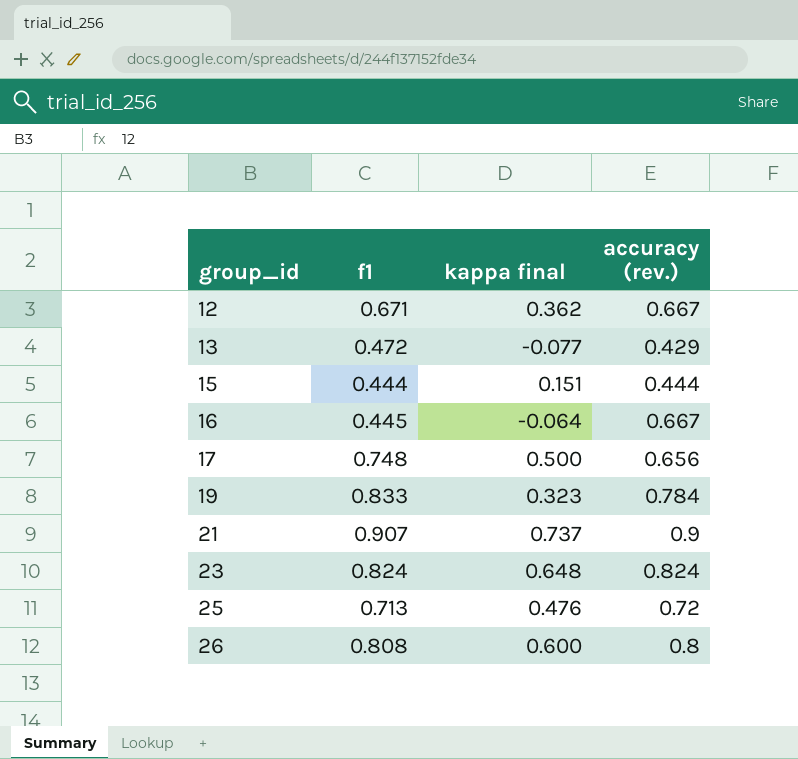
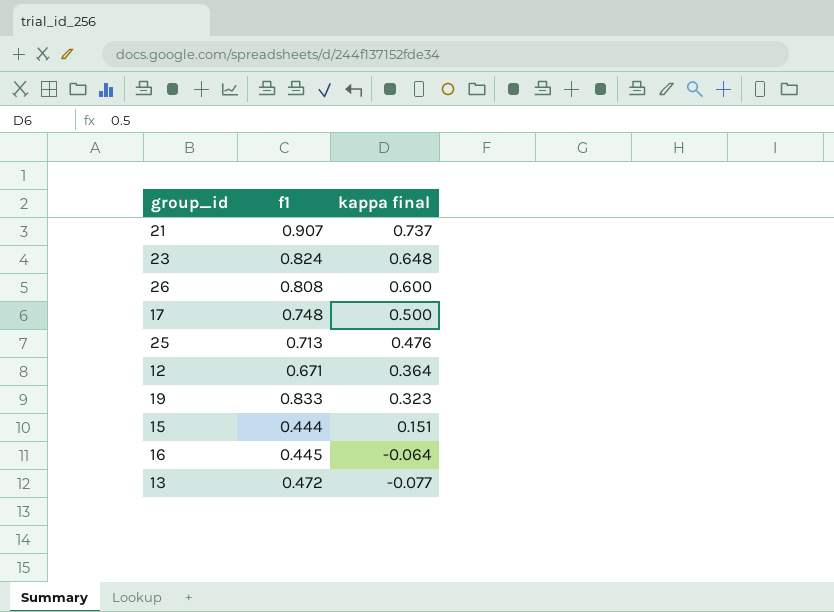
row order: group_id ascending -> kappa final descending
column accuracy (rev.) | position: 4 -> none
12 | kappa final: 0.362 -> 0.364

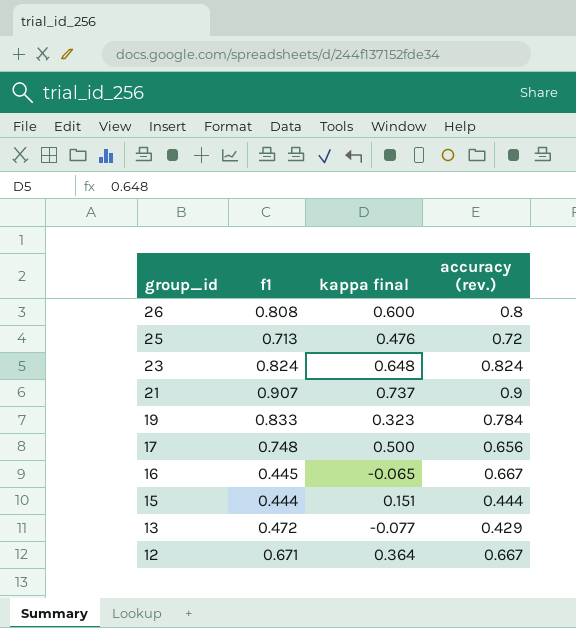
row order: kappa final descending -> group_id descending
column accuracy (rev.) | position: none -> 4
16 | kappa final: -0.064 -> -0.065

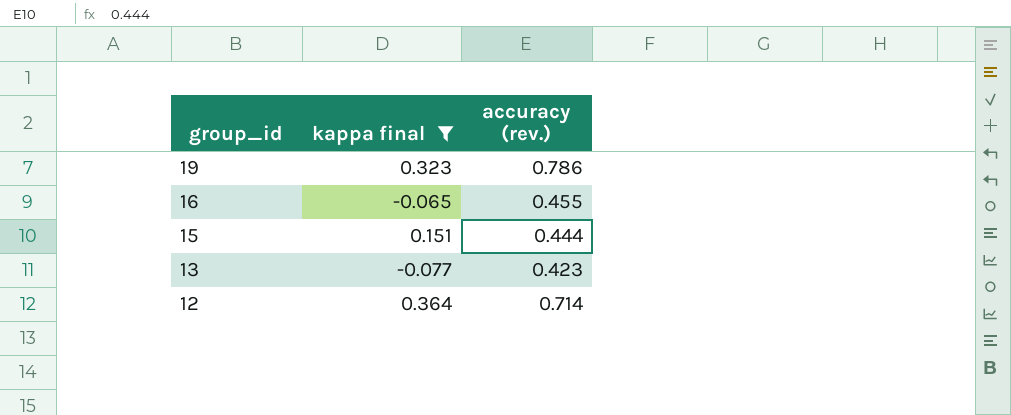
filter: none -> kappa final <= 0.364
column f1 | position: 2 -> none
19 | accuracy (rev.): 0.784 -> 0.786
16 | accuracy (rev.): 0.667 -> 0.455
13 | accuracy (rev.): 0.429 -> 0.423
12 | accuracy (rev.): 0.667 -> 0.714

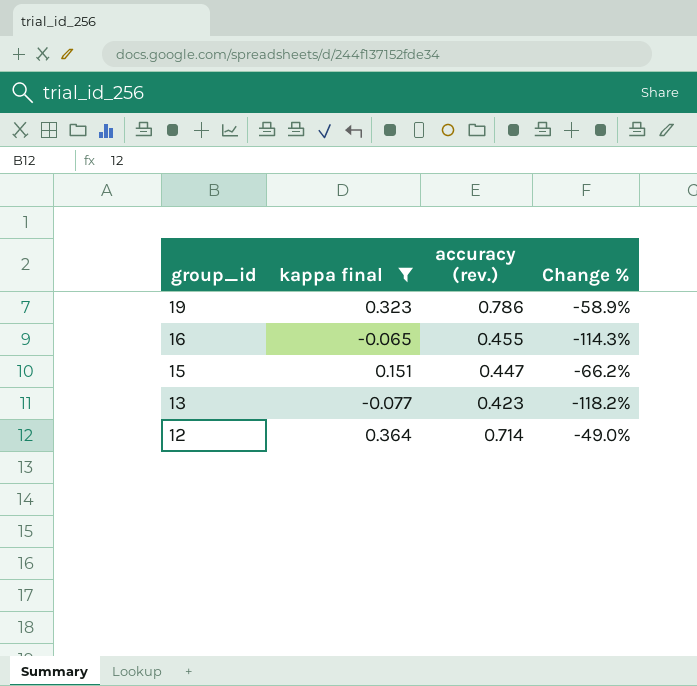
column Change % | formula: none -> ([kappa final] - [accuracy (rev.)]) / [accuracy (rev.)]
15 | accuracy (rev.): 0.444 -> 0.447

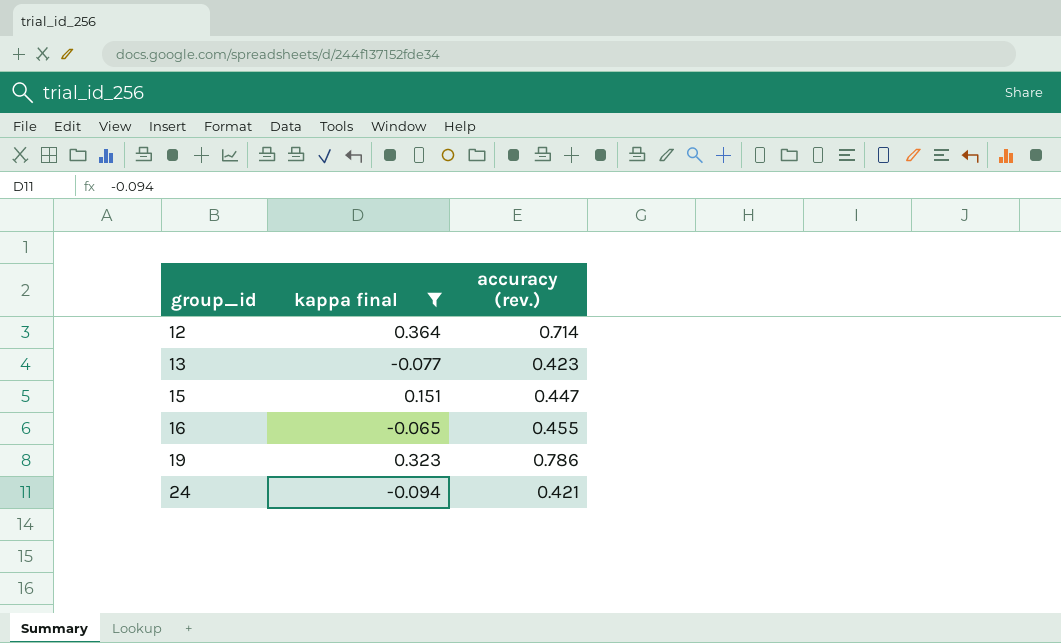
row order: group_id descending -> group_id ascending
column Change % | formula: ([kappa final] - [accuracy (rev.)]) / [accuracy (rev.)] -> none
row 24: none -> -0.094 | 0.421

